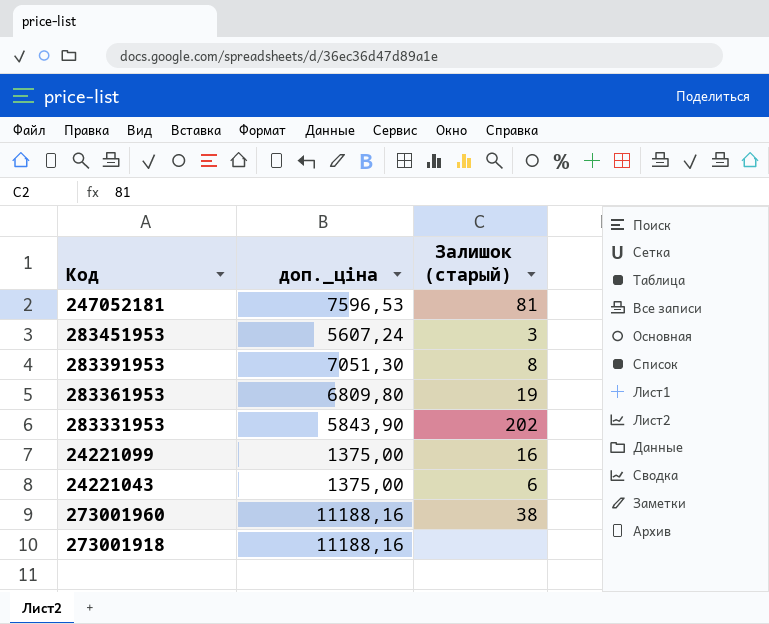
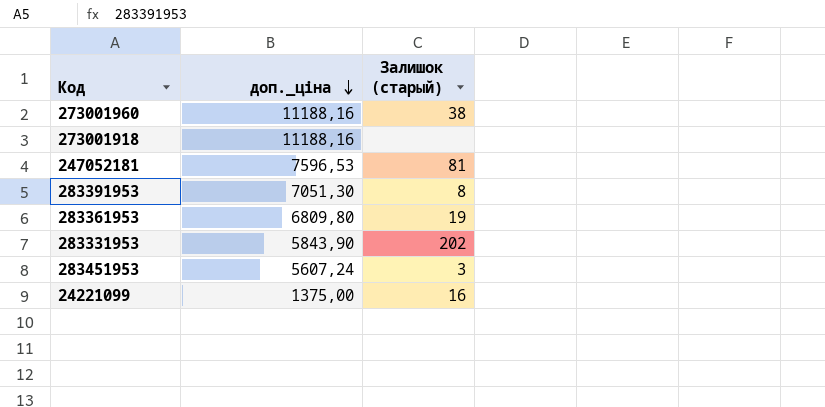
row order: none -> доп._ціна descending
row 24221043: 1375,00 | 6 -> none

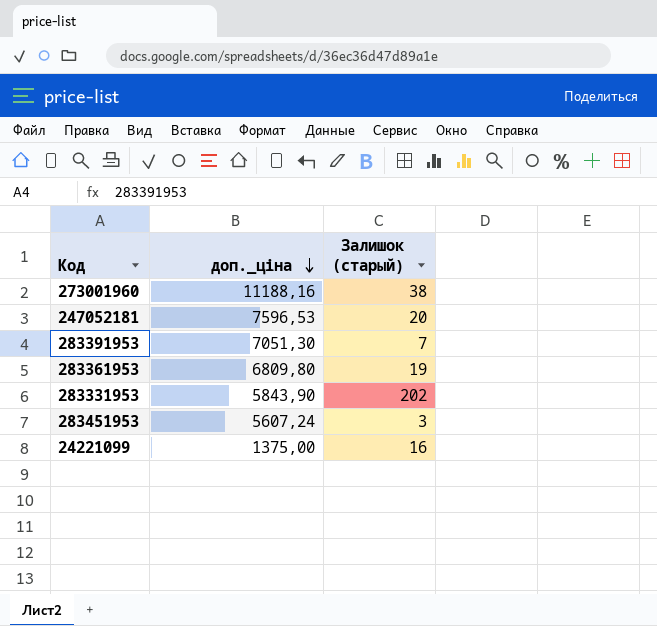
row 273001918: 11188,16 | none -> none
247052181 | Залишок (старый): 81 -> 20
283391953 | Залишок (старый): 8 -> 7

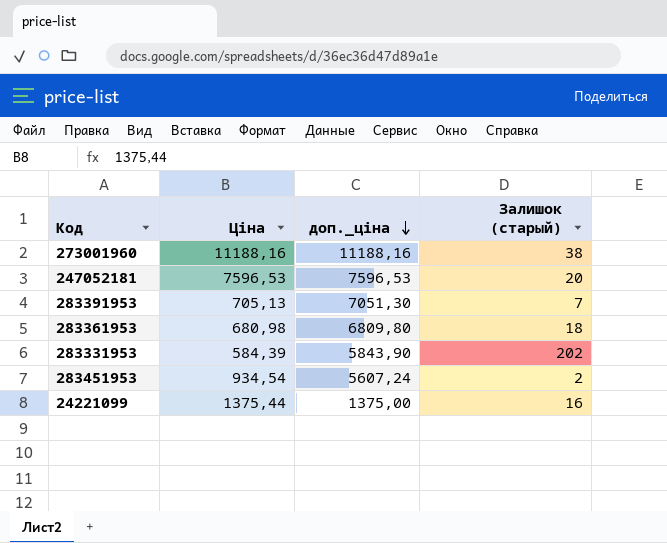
column Ціна | position: none -> 2
283361953 | Залишок (старый): 19 -> 18
283451953 | Залишок (старый): 3 -> 2

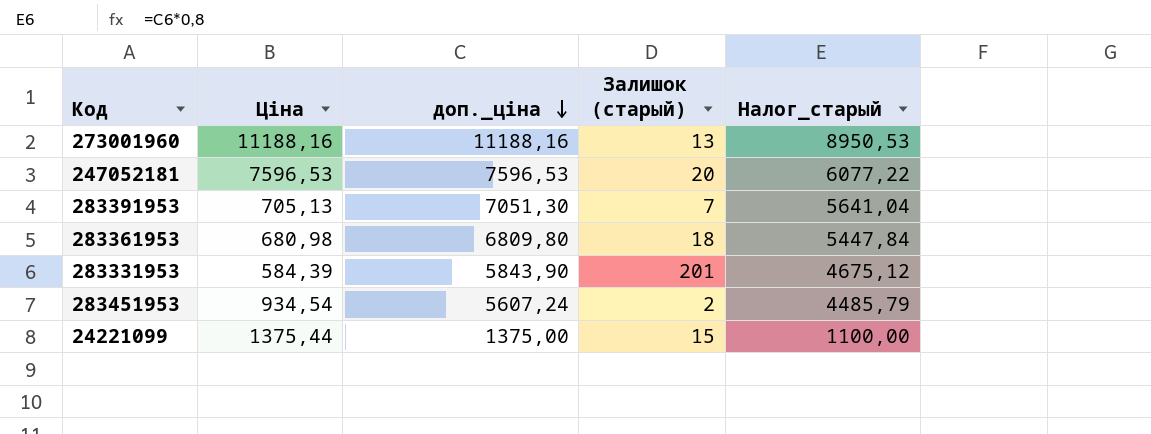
column Налог_старый | formula: none -> [доп._ціна] * 0,8
273001960 | Залишок (старый): 38 -> 13
283331953 | Залишок (старый): 202 -> 201
24221099 | Залишок (старый): 16 -> 15

